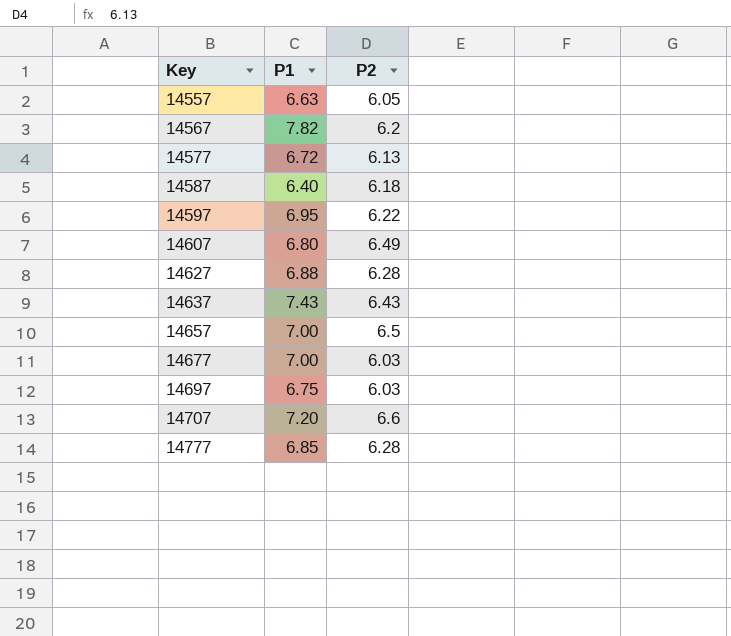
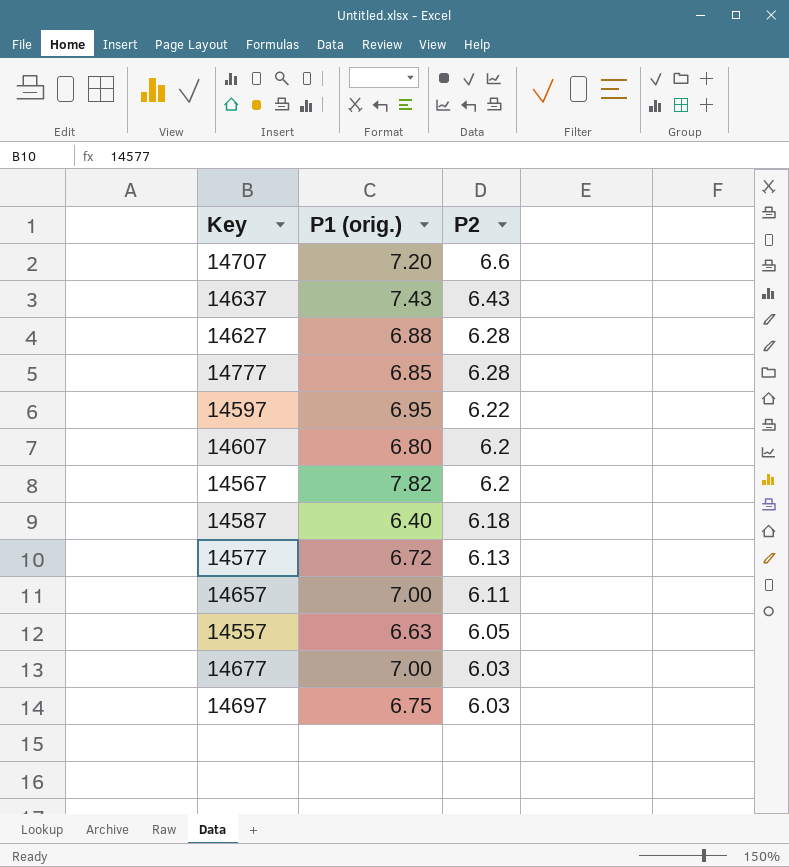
row order: Key ascending -> P2 descending
column name: P1 -> P1 (orig.)
14607 | P2: 6.49 -> 6.2
14657 | P2: 6.5 -> 6.11

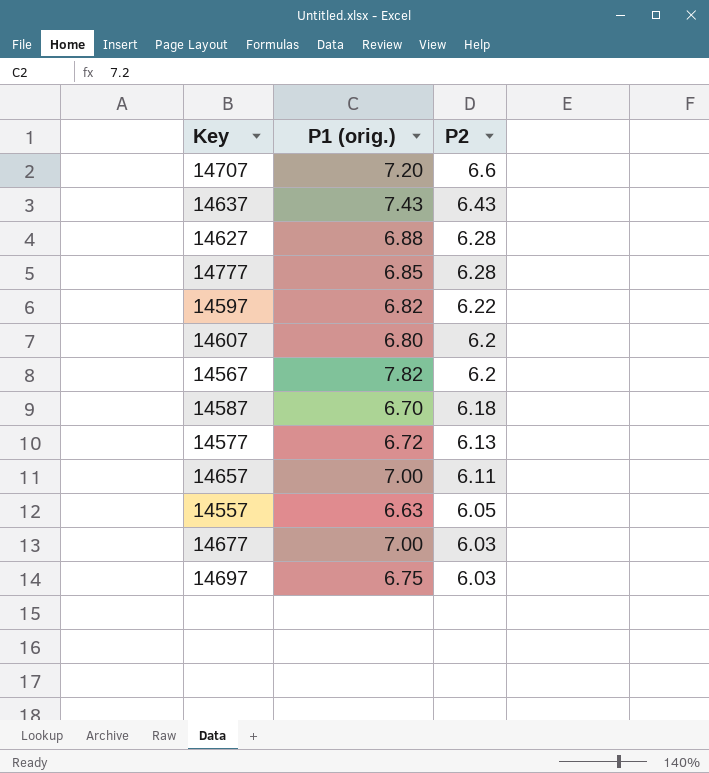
14597 | P1 (orig.): 6.95 -> 6.82
14587 | P1 (orig.): 6.40 -> 6.70

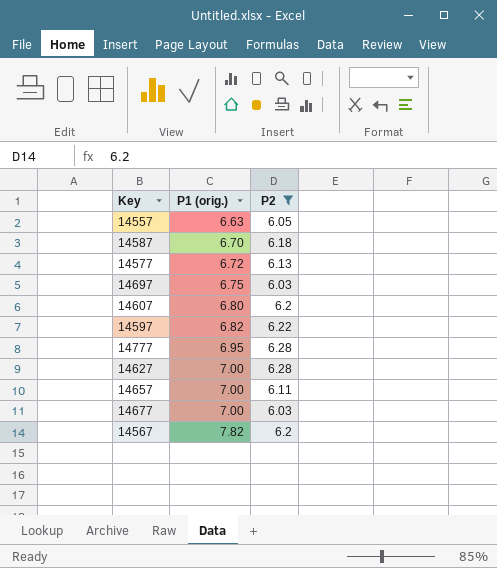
filter: none -> P2 <= 6.28
row order: P2 descending -> P1 (orig.) ascending
14777 | P1 (orig.): 6.85 -> 6.95
14627 | P1 (orig.): 6.88 -> 7.00

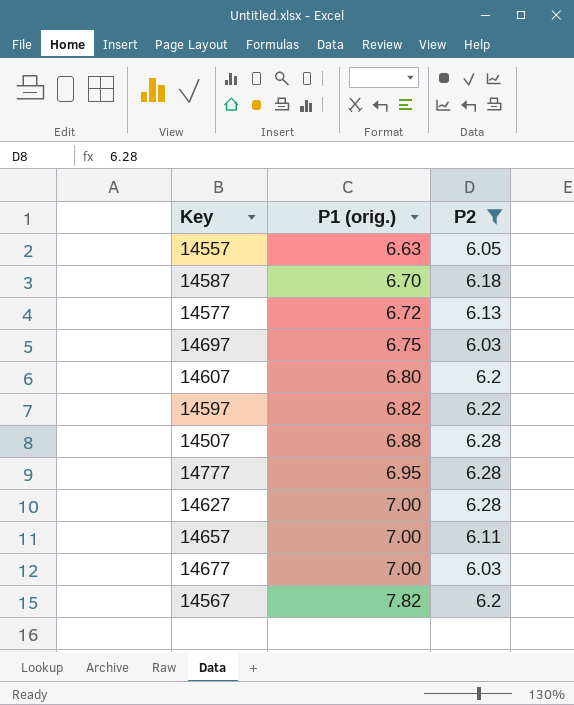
row 14507: none -> 6.88 | 6.28

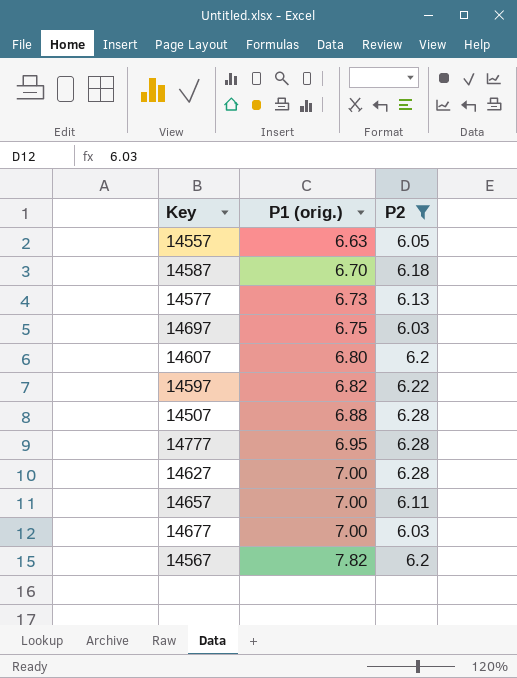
14577 | P1 (orig.): 6.72 -> 6.73

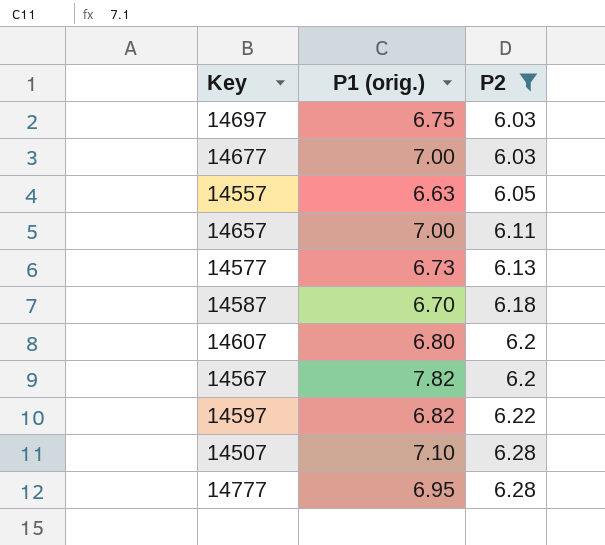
row order: P1 (orig.) ascending -> P2 ascending
row 14627: 7.00 | 6.28 -> none
14507 | P1 (orig.): 6.88 -> 7.10

